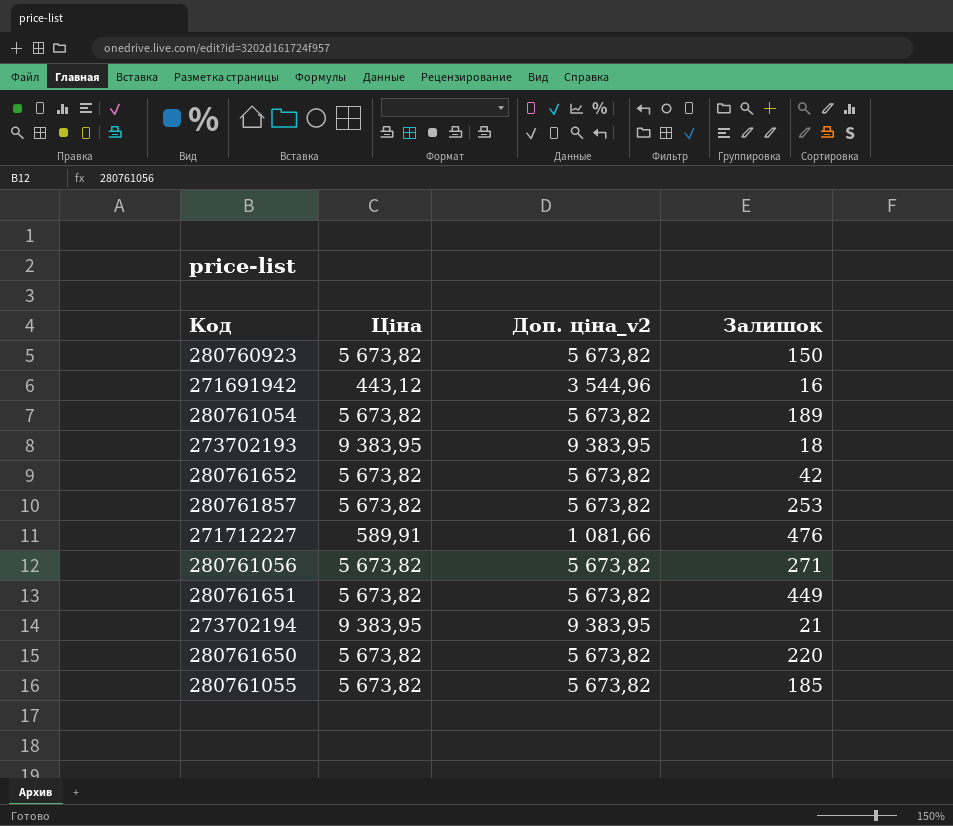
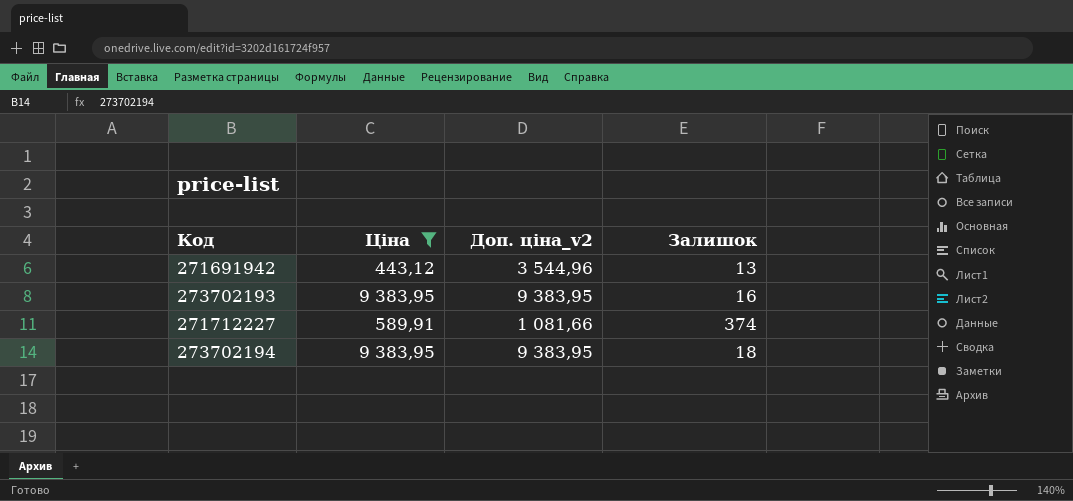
filter: none -> Ціна != 5 673,82
271691942 | Залишок: 16 -> 13
273702193 | Залишок: 18 -> 16
271712227 | Залишок: 476 -> 374
273702194 | Залишок: 21 -> 18

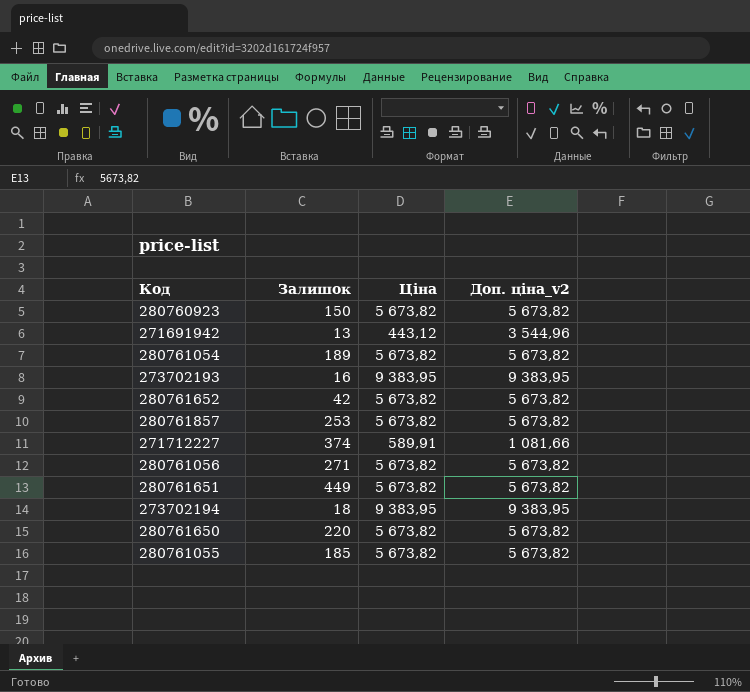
filter: Ціна != 5 673,82 -> none
column Залишок | position: 4 -> 2

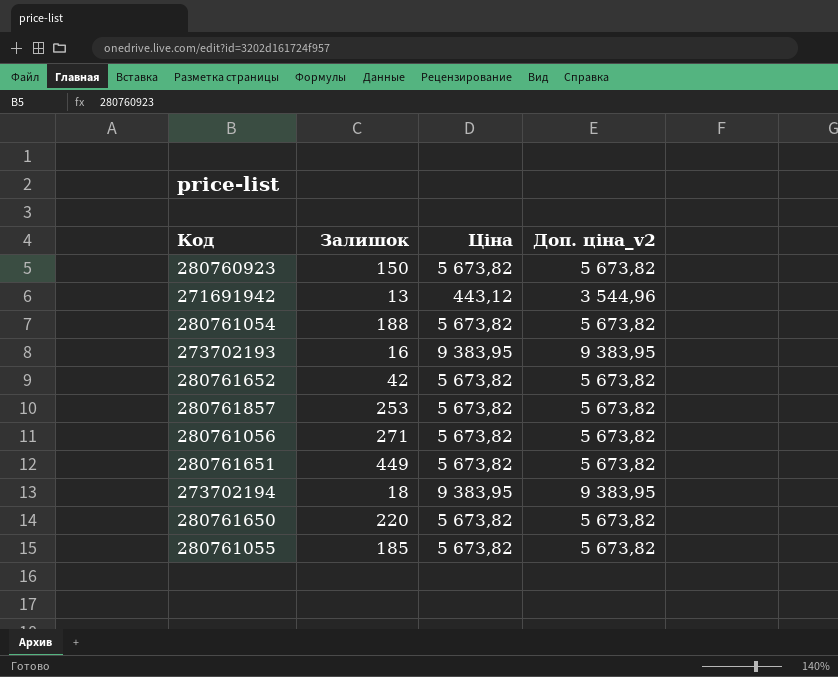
row 271712227: 374 | 589,91 | 1 081,66 -> none
280761054 | Залишок: 189 -> 188

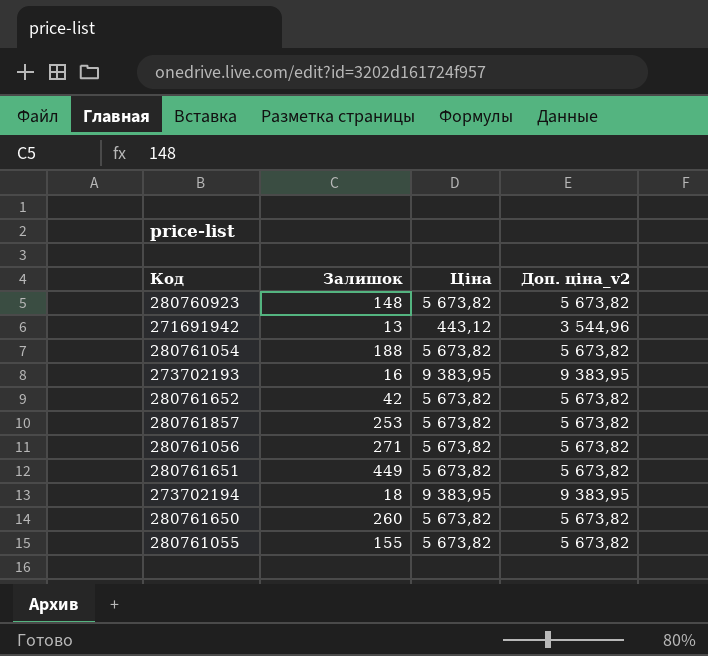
280760923 | Залишок: 150 -> 148
280761650 | Залишок: 220 -> 260
280761055 | Залишок: 185 -> 155

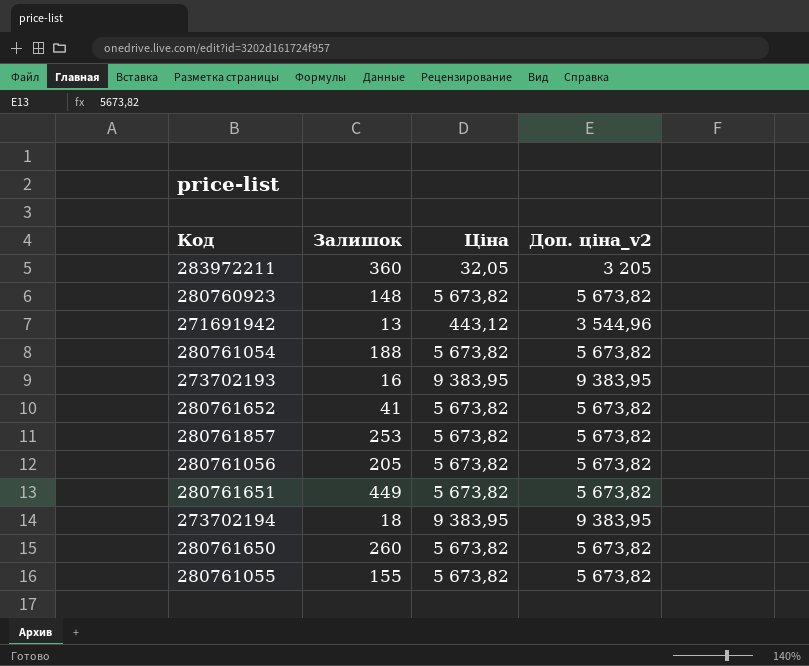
row 283972211: none -> 360 | 32,05 | 3 205
280761652 | Залишок: 42 -> 41
280761056 | Залишок: 271 -> 205

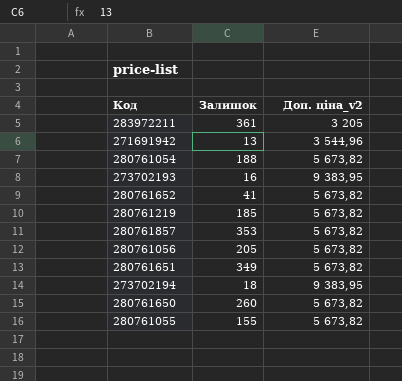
column Ціна | position: 3 -> none
row 280760923: 148 | 5 673,82 | 5 673,82 -> none
283972211 | Залишок: 360 -> 361
row 280761219: none -> 185 | 5 673,82
280761857 | Залишок: 253 -> 353
280761651 | Залишок: 449 -> 349

